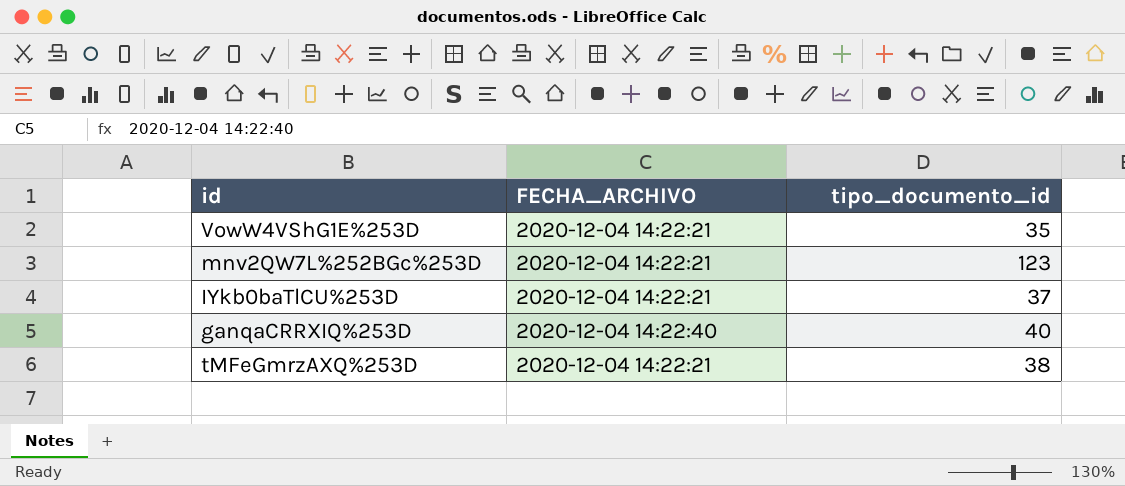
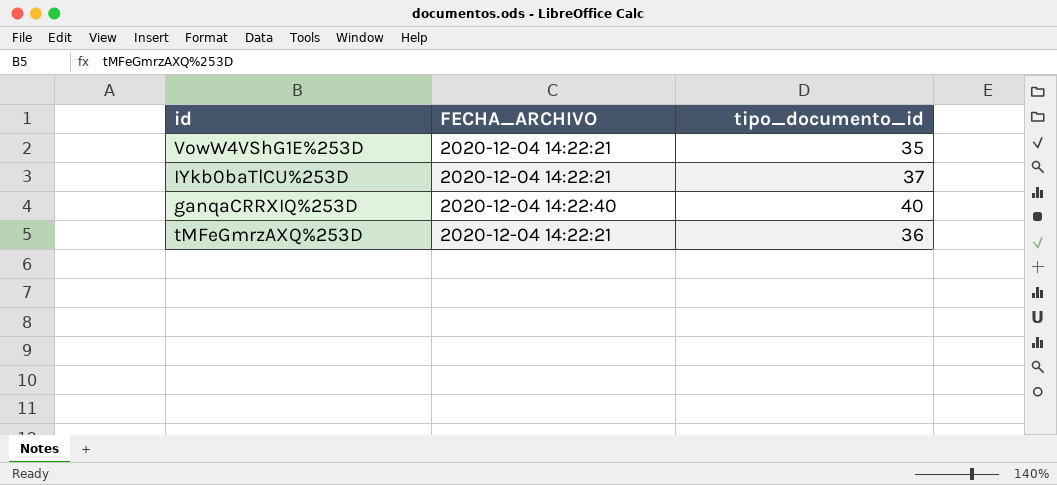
row mnv2QW7L%252BGc%253D: 2020-12-04 14:22:21 | 123 -> none
tMFeGmrzAXQ%253D | tipo_documento_id: 38 -> 36

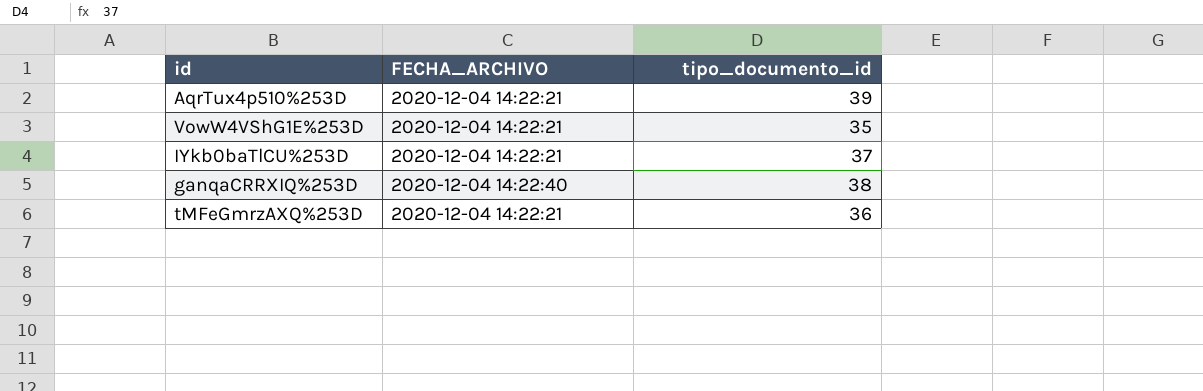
row AqrTux4p510%253D: none -> 2020-12-04 14:22:21 | 39
ganqaCRRXIQ%253D | tipo_documento_id: 40 -> 38

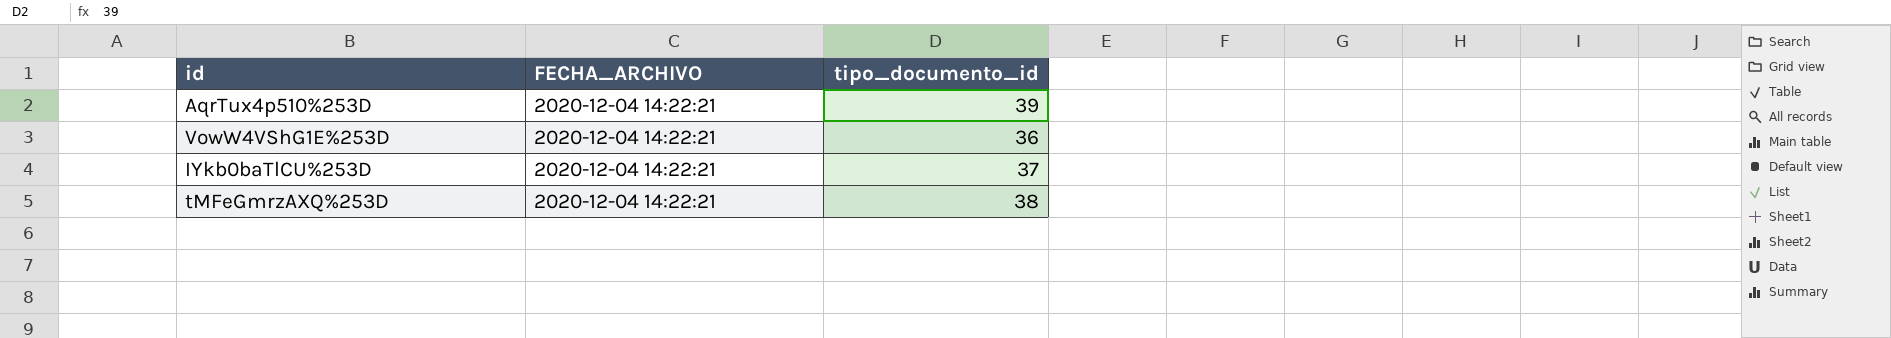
row ganqaCRRXIQ%253D: 2020-12-04 14:22:40 | 38 -> none
VowW4VShG1E%253D | tipo_documento_id: 35 -> 36
tMFeGmrzAXQ%253D | tipo_documento_id: 36 -> 38

